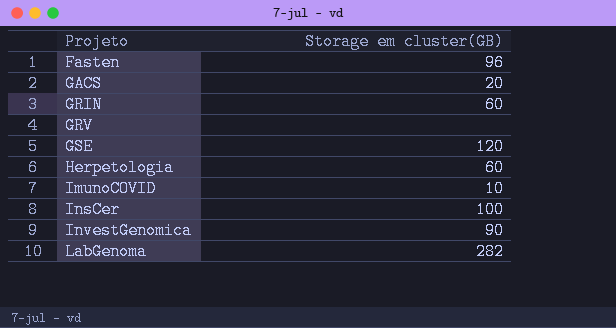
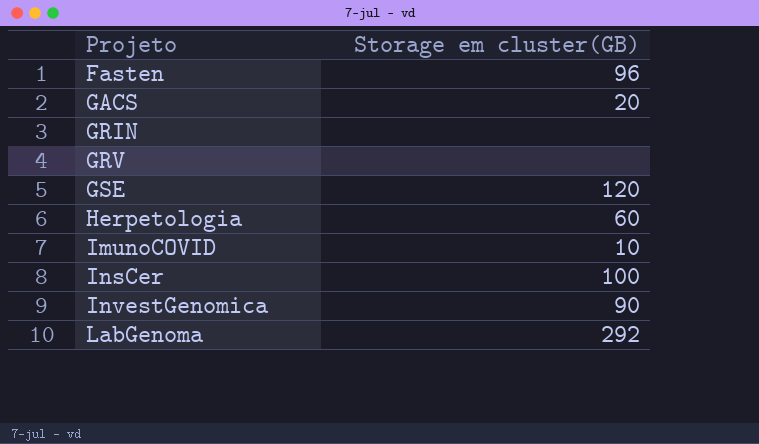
GRIN | Storage em cluster(GB): 60 -> none
LabGenoma | Storage em cluster(GB): 282 -> 292

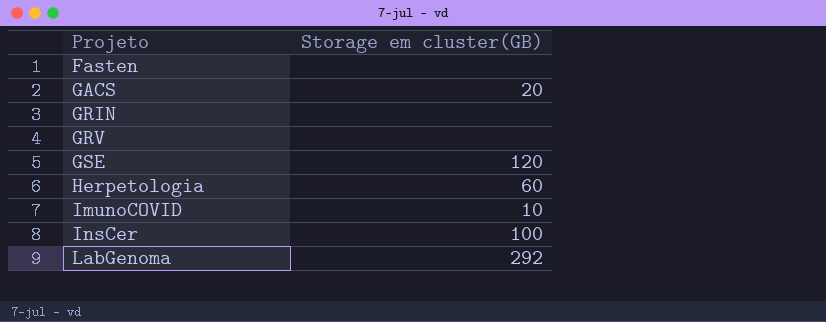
row InvestGenomica: 90 -> none
Fasten | Storage em cluster(GB): 96 -> none

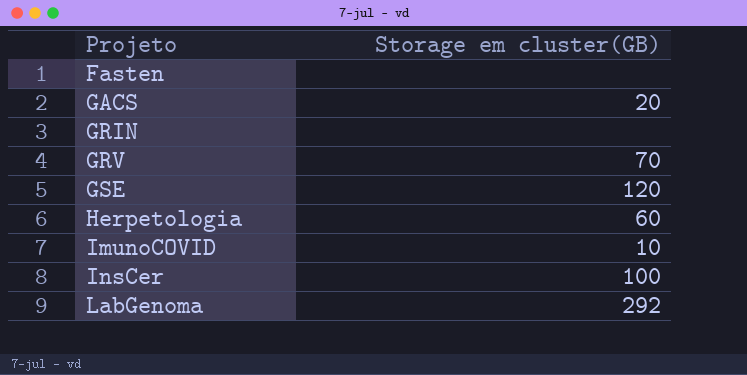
GRV | Storage em cluster(GB): none -> 70

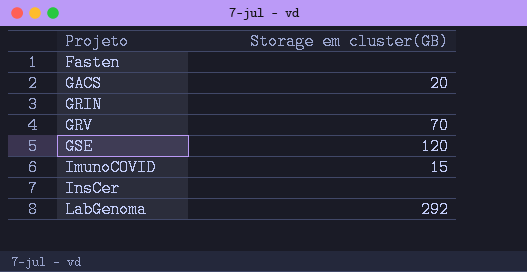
row Herpetologia: 60 -> none
ImunoCOVID | Storage em cluster(GB): 10 -> 15
InsCer | Storage em cluster(GB): 100 -> none

